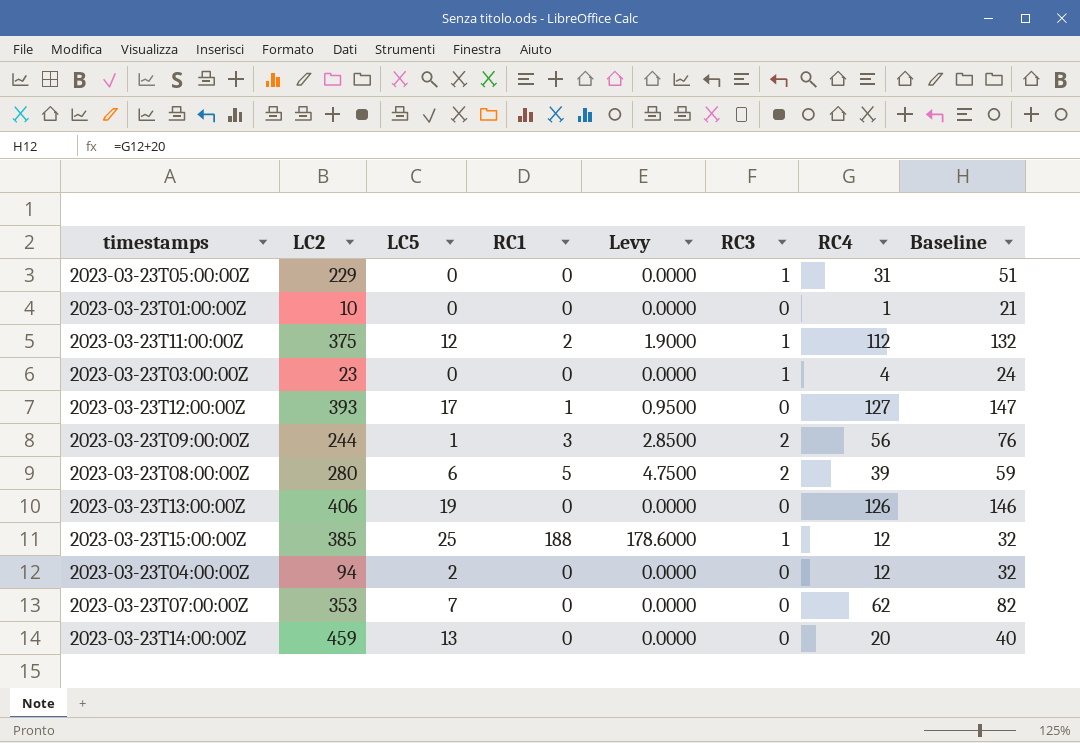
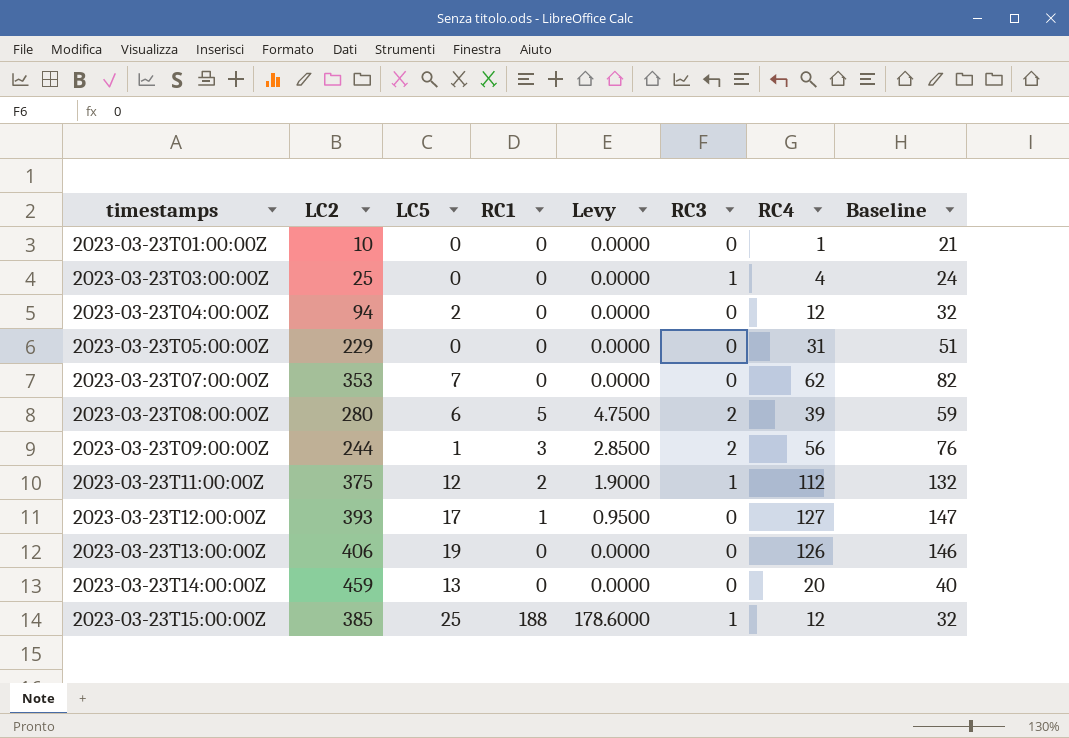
row order: none -> timestamps ascending
2023-03-23T03:00:00Z | LC2: 23 -> 25
2023-03-23T05:00:00Z | RC3: 1 -> 0

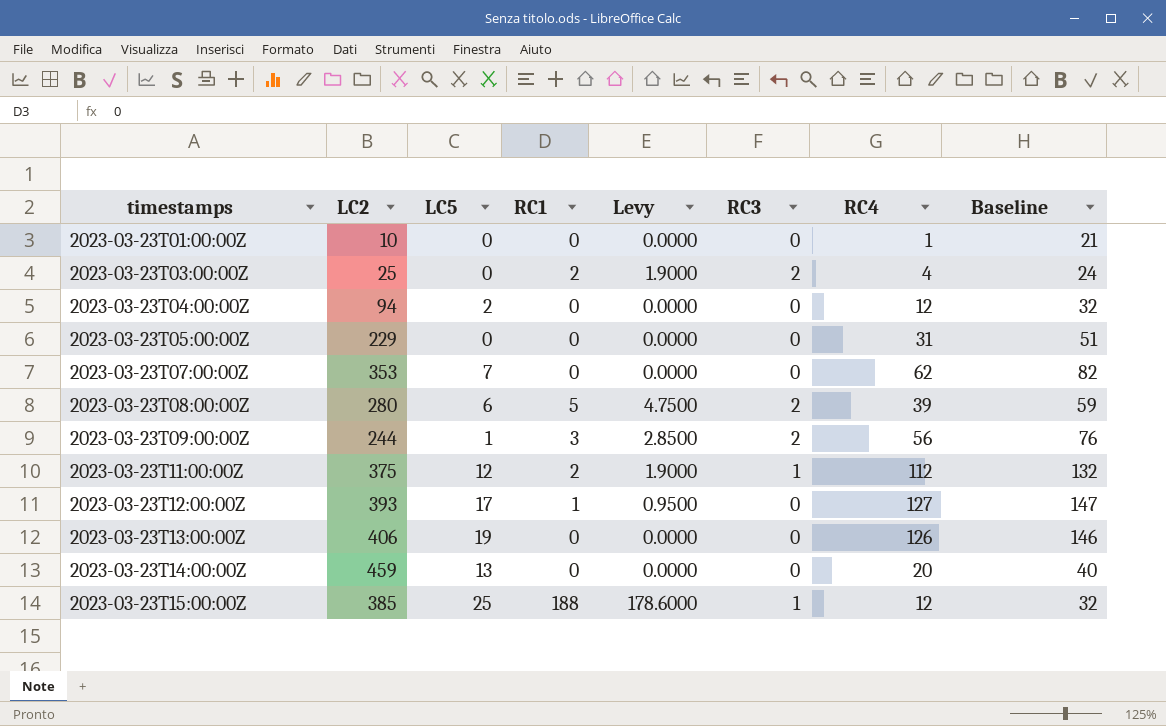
2023-03-23T03:00:00Z | RC1: 0 -> 2
2023-03-23T03:00:00Z | Levy: 0.0000 -> 1.9000
2023-03-23T03:00:00Z | RC3: 1 -> 2

